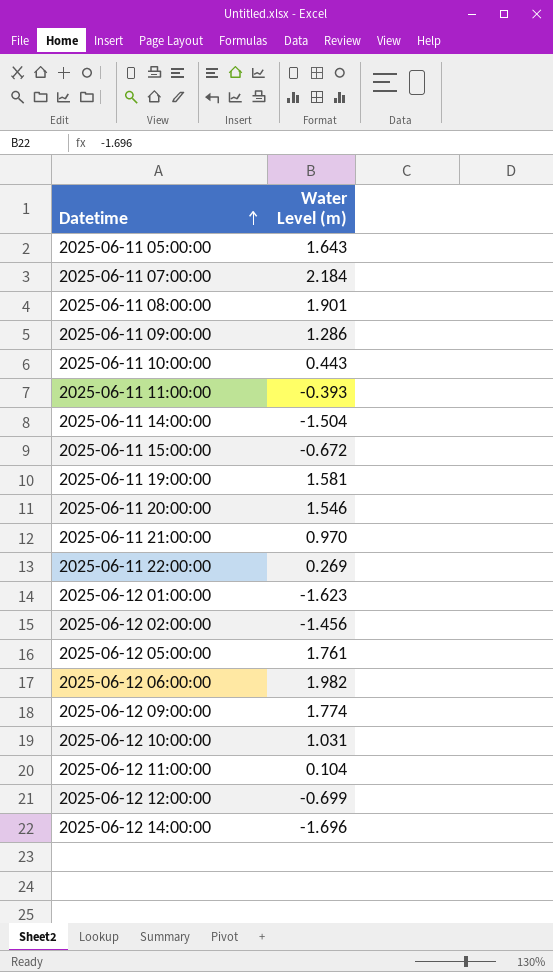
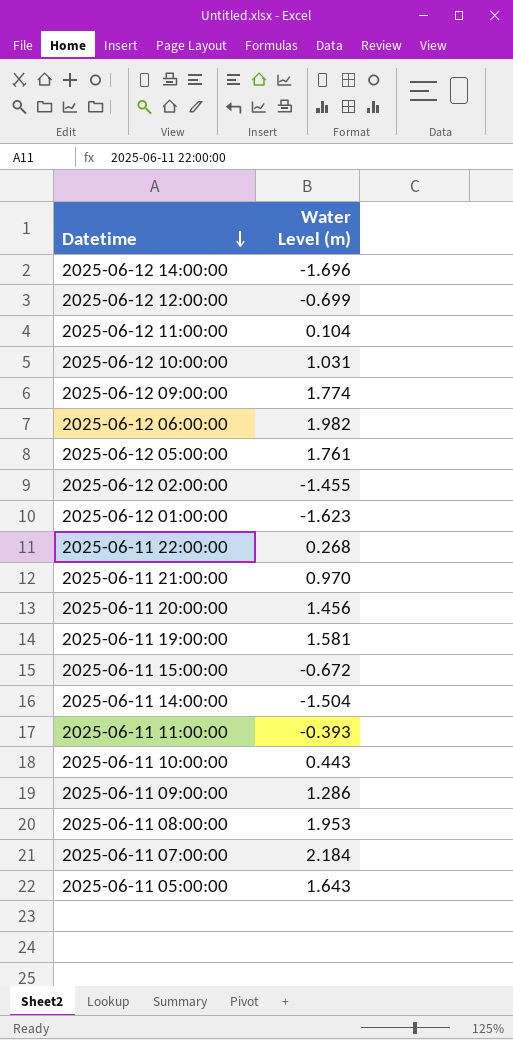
row order: Datetime ascending -> Datetime descending
2025-06-12 02:00:00 | Water Level (m): -1.456 -> -1.455
2025-06-11 22:00:00 | Water Level (m): 0.269 -> 0.268
2025-06-11 20:00:00 | Water Level (m): 1.546 -> 1.456
2025-06-11 08:00:00 | Water Level (m): 1.901 -> 1.953

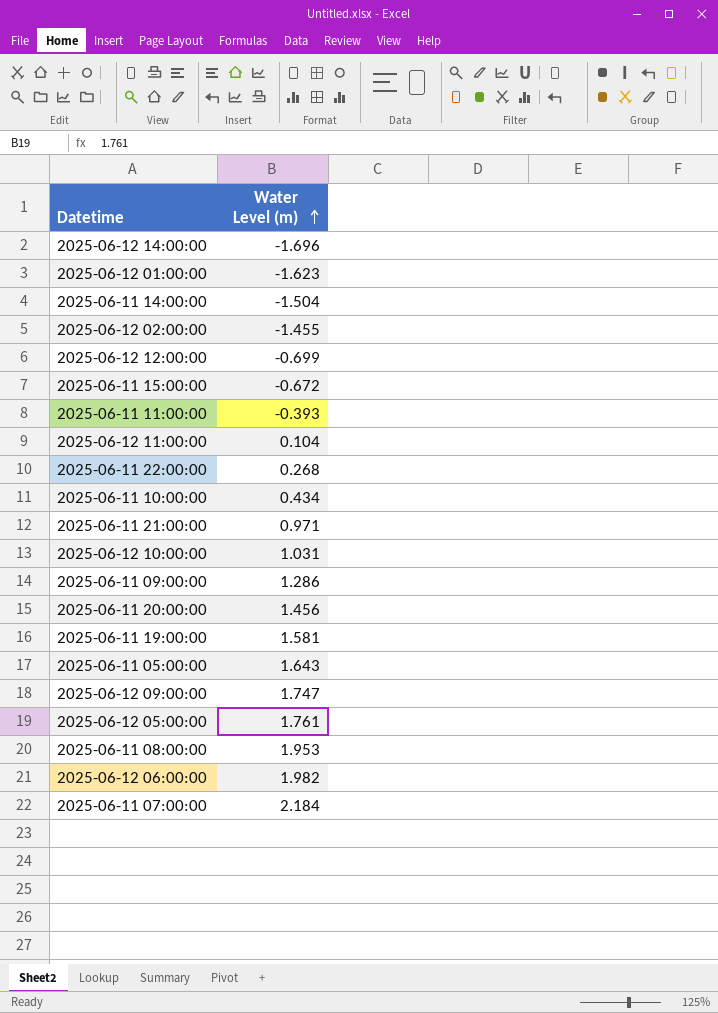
row order: Datetime descending -> Water Level (m) ascending
2025-06-11 10:00:00 | Water Level (m): 0.443 -> 0.434
2025-06-11 21:00:00 | Water Level (m): 0.970 -> 0.971
2025-06-12 09:00:00 | Water Level (m): 1.774 -> 1.747

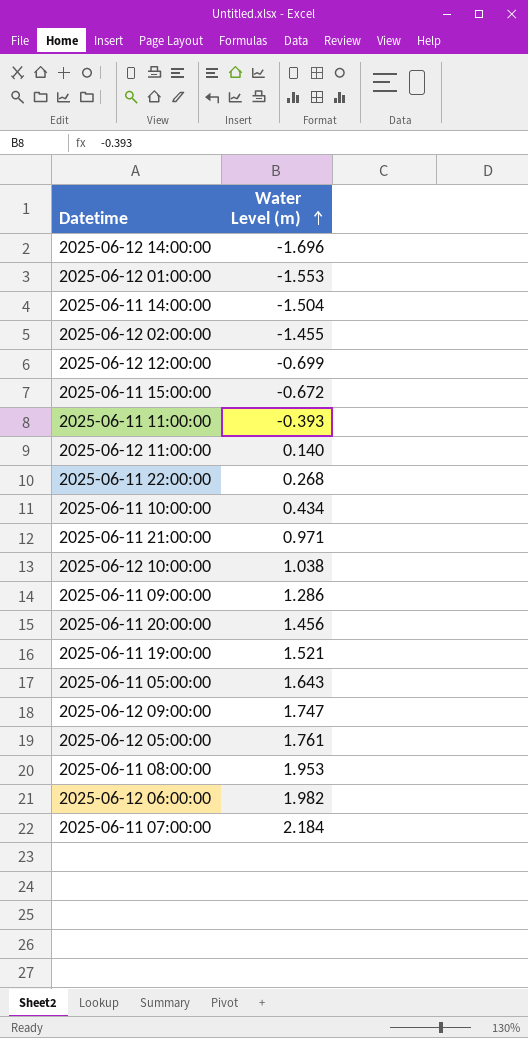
2025-06-12 01:00:00 | Water Level (m): -1.623 -> -1.553
2025-06-12 11:00:00 | Water Level (m): 0.104 -> 0.140
2025-06-12 10:00:00 | Water Level (m): 1.031 -> 1.038
2025-06-11 19:00:00 | Water Level (m): 1.581 -> 1.521

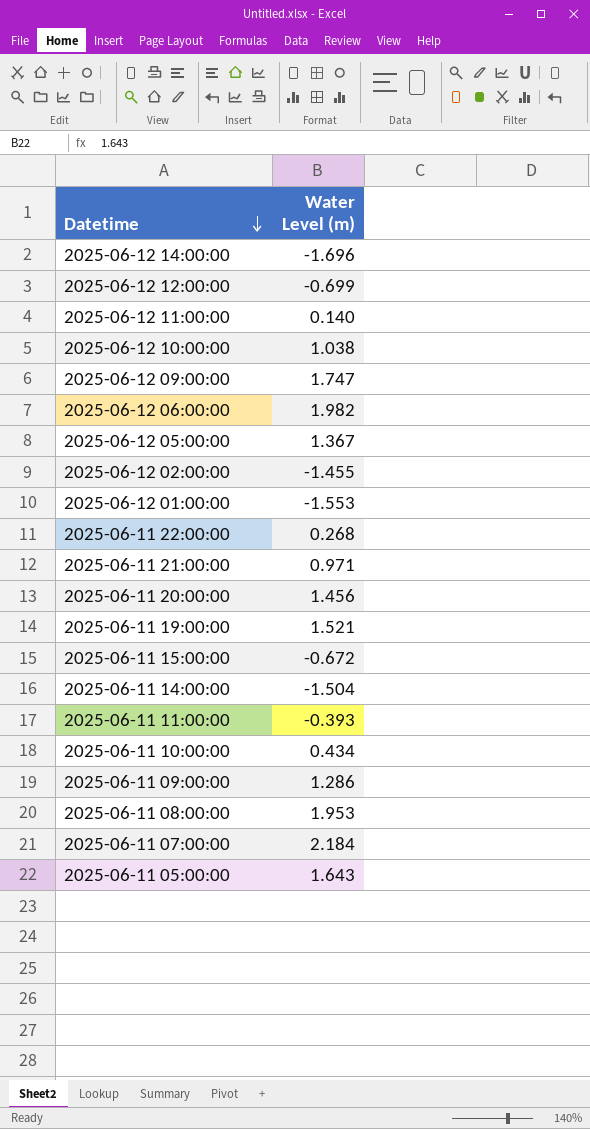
row order: Water Level (m) ascending -> Datetime descending
2025-06-12 05:00:00 | Water Level (m): 1.761 -> 1.367

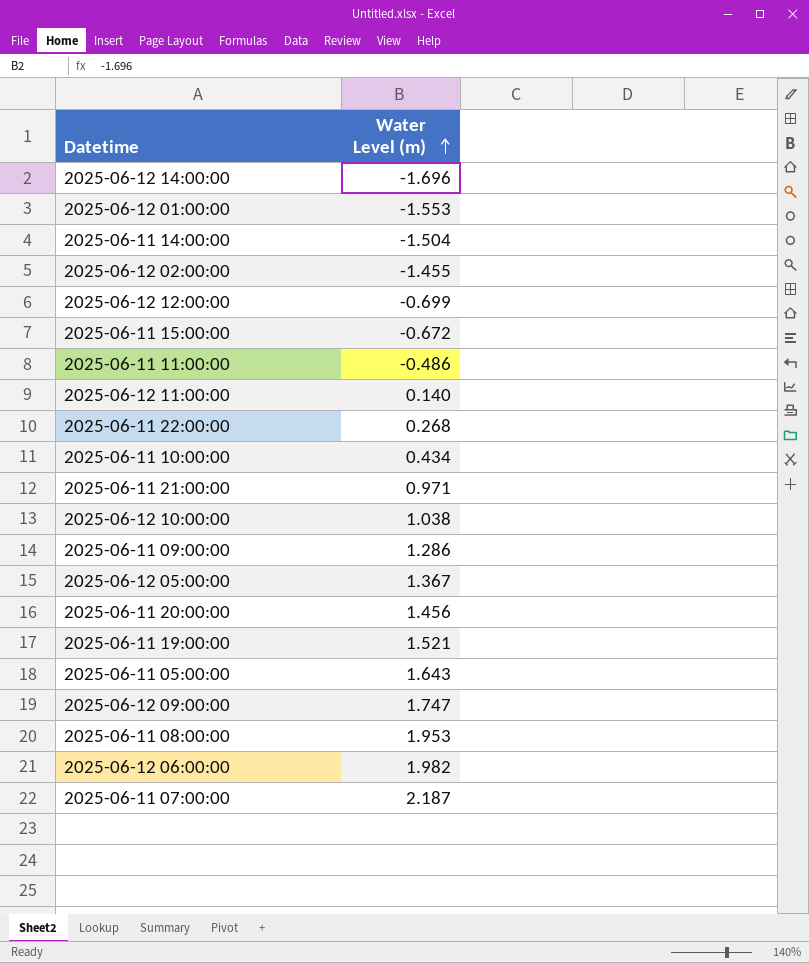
row order: Datetime descending -> Water Level (m) ascending
2025-06-11 11:00:00 | Water Level (m): -0.393 -> -0.486
2025-06-11 07:00:00 | Water Level (m): 2.184 -> 2.187

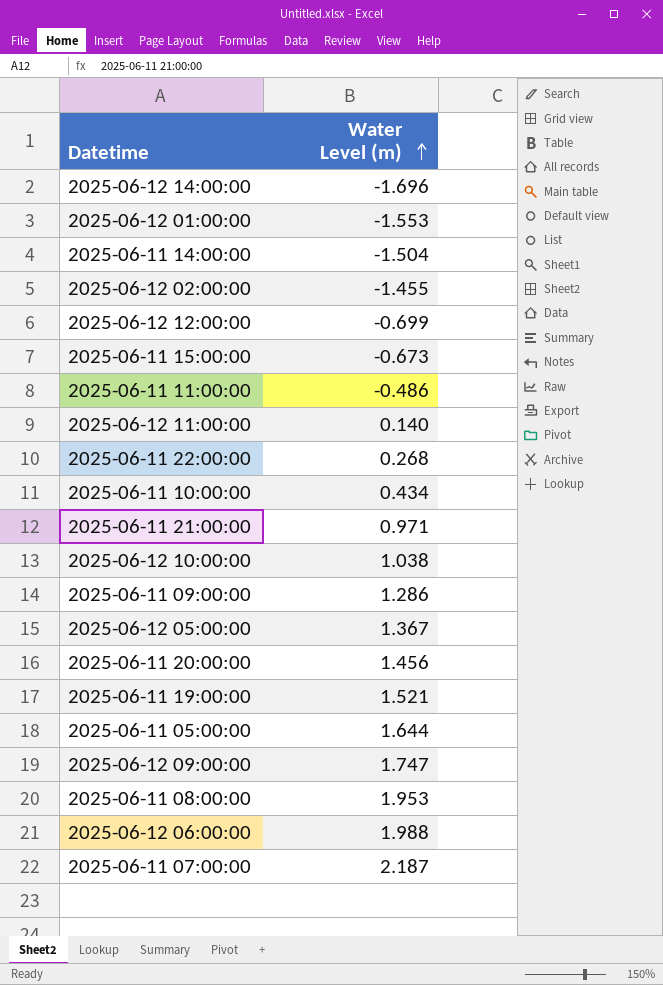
2025-06-11 15:00:00 | Water Level (m): -0.672 -> -0.673
2025-06-11 05:00:00 | Water Level (m): 1.643 -> 1.644
2025-06-12 06:00:00 | Water Level (m): 1.982 -> 1.988

